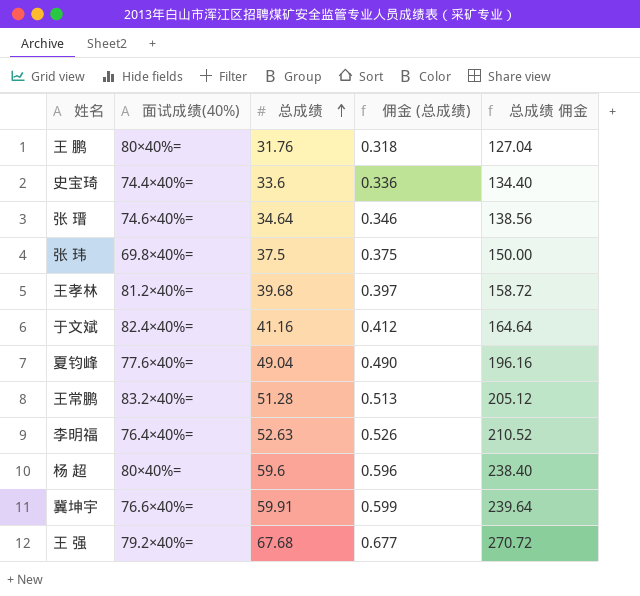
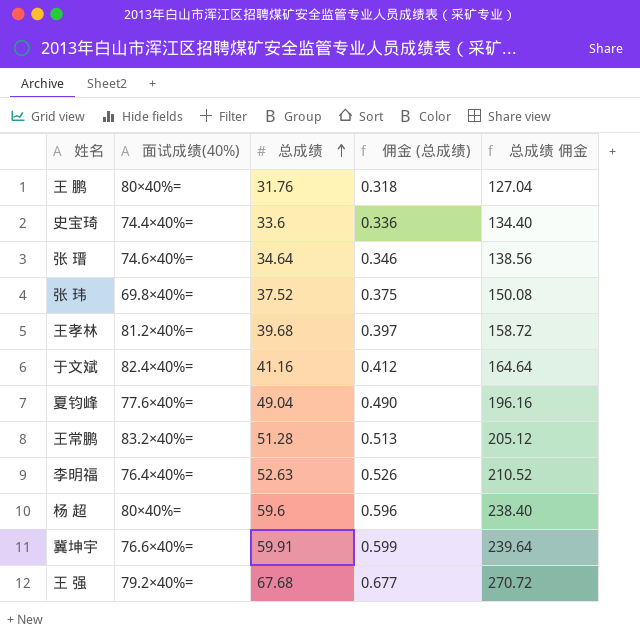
张 玮 | 总成绩: 37.5 -> 37.52
张 玮 | 总成绩 佣金: 150.00 -> 150.08

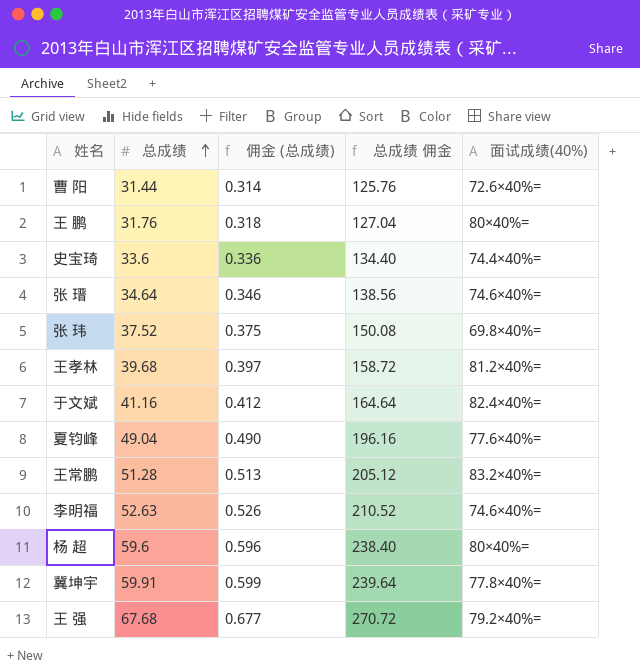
column 面试成绩(40%) | position: 2 -> 5
row 曹 阳: none -> 31.44 | 0.314 | 125.76 | 72.6×40%=
李明福 | 面试成绩(40%): 76.4×40%= -> 74.6×40%=
冀坤宇 | 面试成绩(40%): 76.6×40%= -> 77.8×40%=

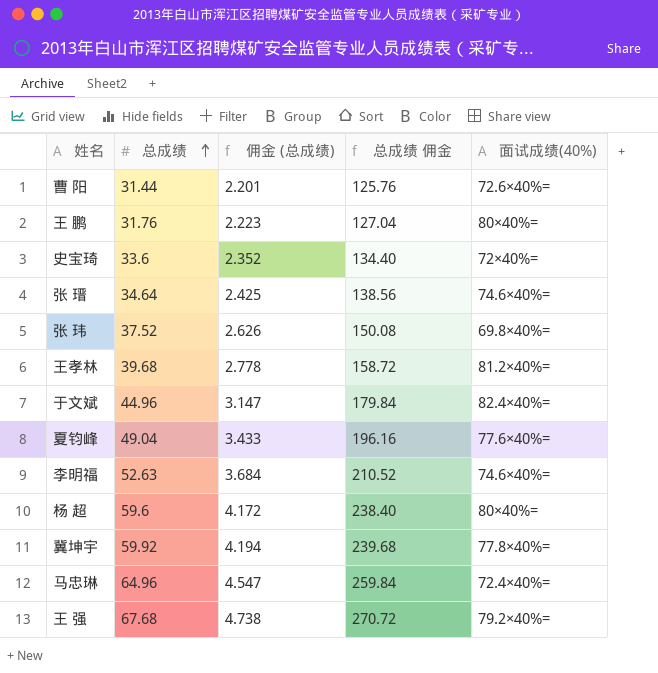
column 佣金 (总成绩) | formula: [总成绩] * 0.01 -> [总成绩] * 0.07
row 王常鹏: 51.28 | 0.513 | 205.12 | 83.2×40%= -> none
史宝琦 | 面试成绩(40%): 74.4×40%= -> 72×40%=
于文斌 | 总成绩: 41.16 -> 44.96
于文斌 | 总成绩 佣金: 164.64 -> 179.84
冀坤宇 | 总成绩: 59.91 -> 59.92
冀坤宇 | 总成绩 佣金: 239.64 -> 239.68
row 马忠琳: none -> 64.96 | 4.547 | 259.84 | 72.4×40%=

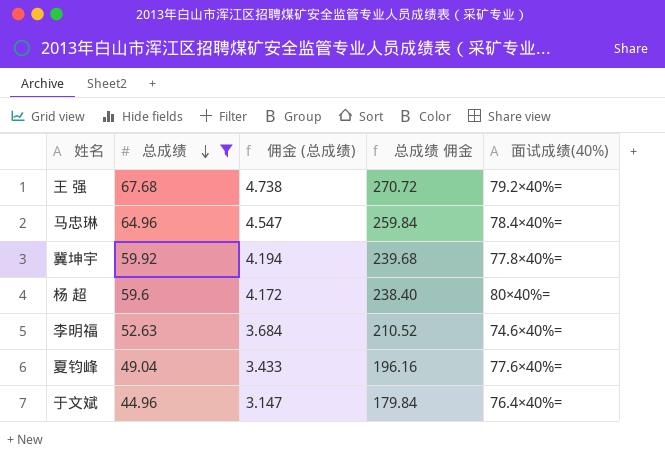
filter: none -> 总成绩 >= 44.96
row order: 总成绩 ascending -> 总成绩 descending
马忠琳 | 面试成绩(40%): 72.4×40%= -> 78.4×40%=
于文斌 | 面试成绩(40%): 82.4×40%= -> 76.4×40%=

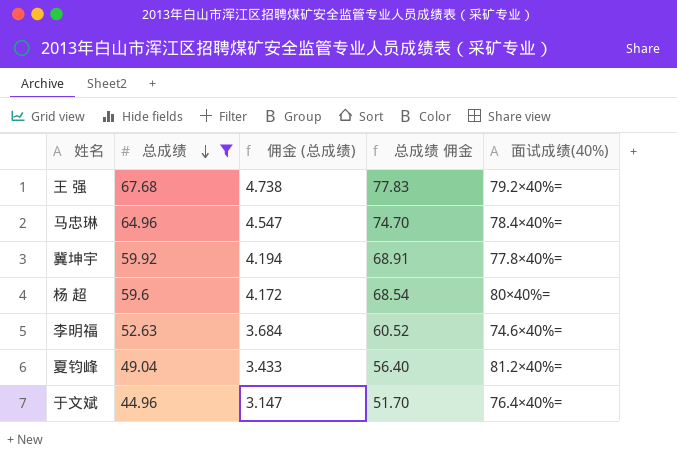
column 总成绩 佣金 | formula: [总成绩] * 4 -> [总成绩] * 1.15
夏钧峰 | 面试成绩(40%): 77.6×40%= -> 81.2×40%=

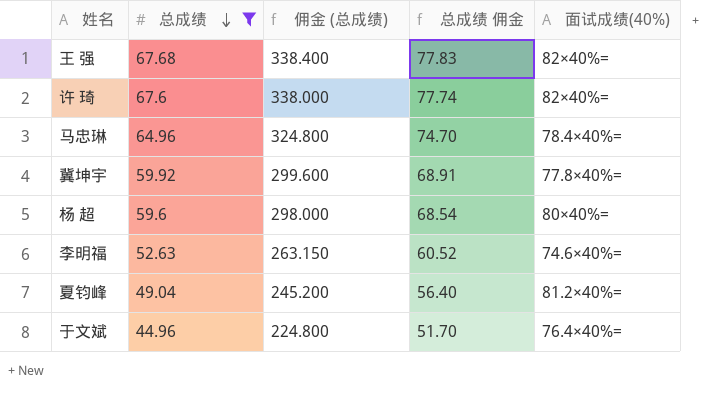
column 佣金 (总成绩) | formula: [总成绩] * 0.07 -> [总成绩] * 5
王 强 | 面试成绩(40%): 79.2×40%= -> 82×40%=
row 许 琦: none -> 67.6 | 338.000 | 77.74 | 82×40%=

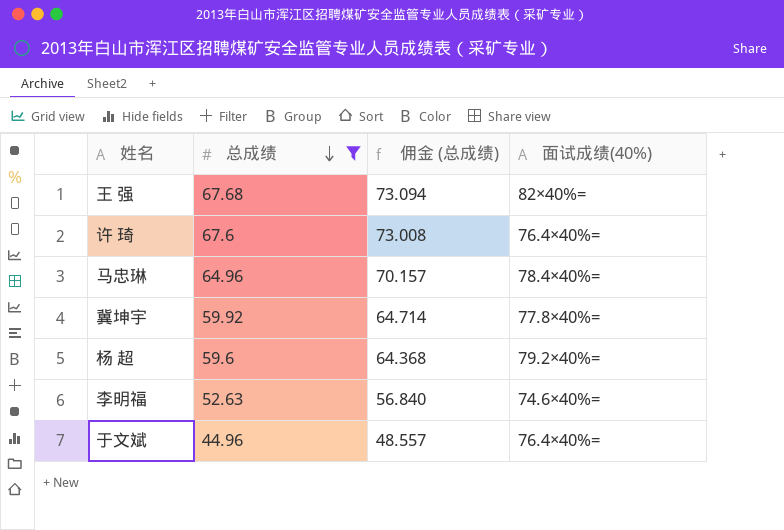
column 总成绩 佣金 | formula: [总成绩] * 1.15 -> none
column 佣金 (总成绩) | formula: [总成绩] * 5 -> [总成绩] * 1.08
row 夏钧峰: 49.04 | 245.200 | 56.40 | 81.2×40%= -> none
许 琦 | 面试成绩(40%): 82×40%= -> 76.4×40%=
杨 超 | 面试成绩(40%): 80×40%= -> 79.2×40%=

